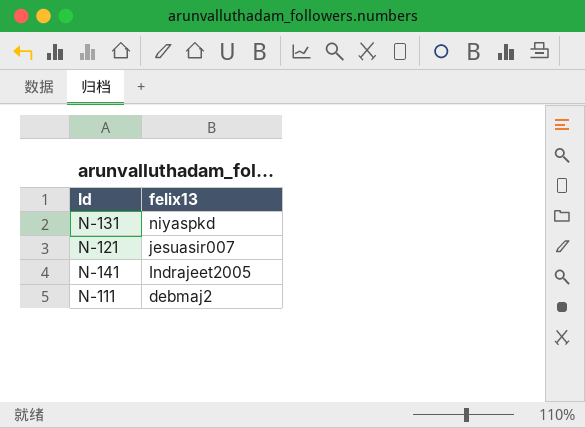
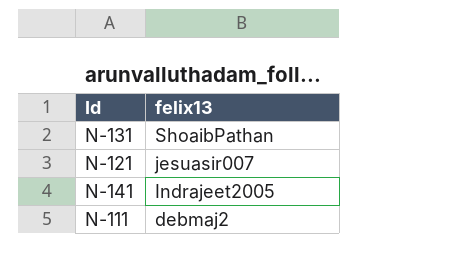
N-131 | felix13: niyaspkd -> ShoaibPathan

